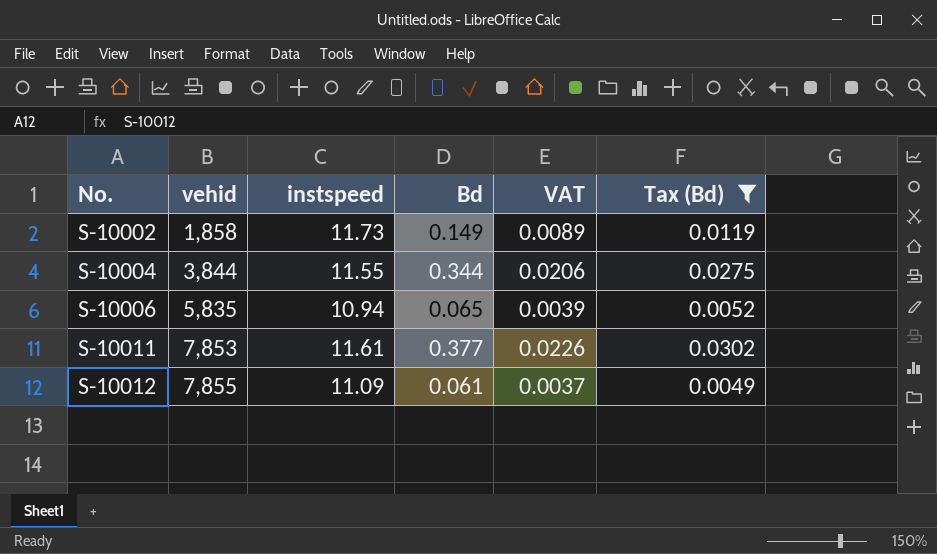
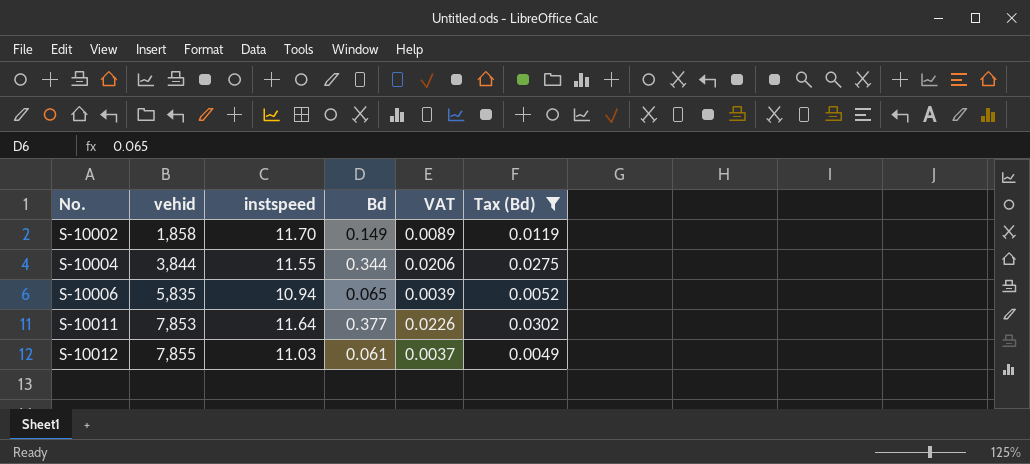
S-10002 | instspeed: 11.73 -> 11.70
S-10011 | instspeed: 11.61 -> 11.64
S-10012 | instspeed: 11.09 -> 11.03

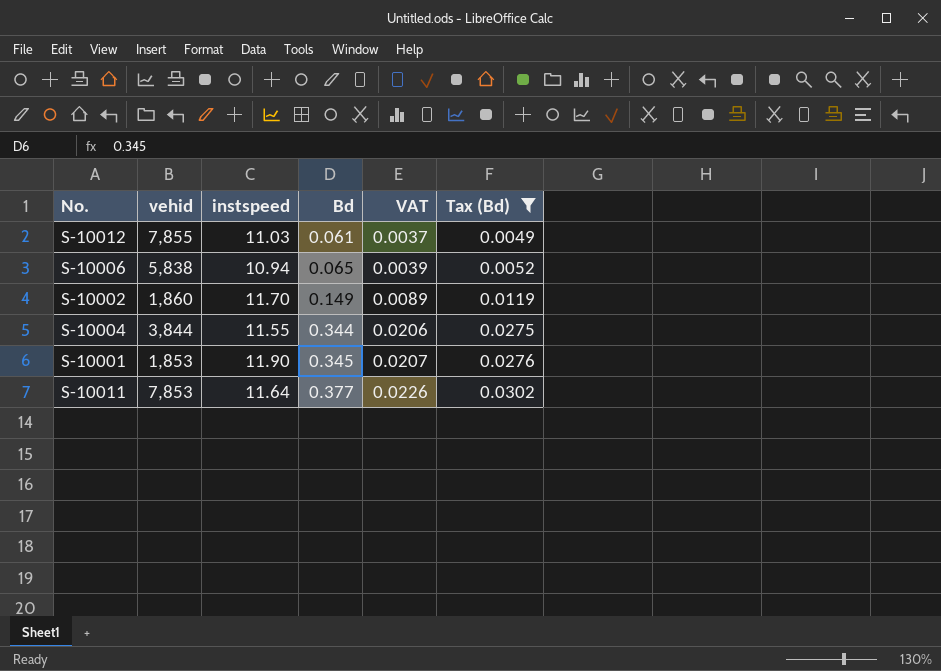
row order: No. ascending -> Bd ascending
S-10006 | vehid: 5,835 -> 5,838
S-10002 | vehid: 1,858 -> 1,860
row S-10001: none -> 1,853 | 11.90 | 0.345 | 0.0207 | 0.0276

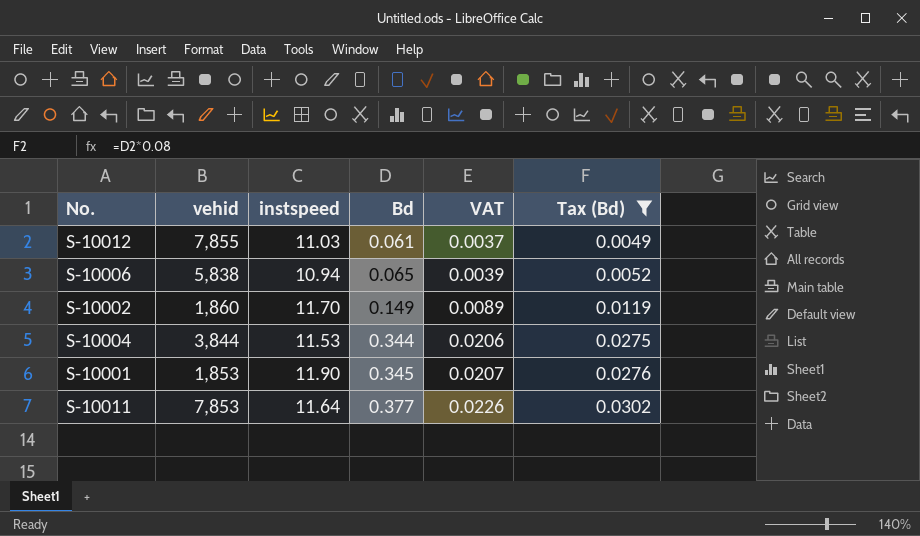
S-10004 | instspeed: 11.55 -> 11.53

